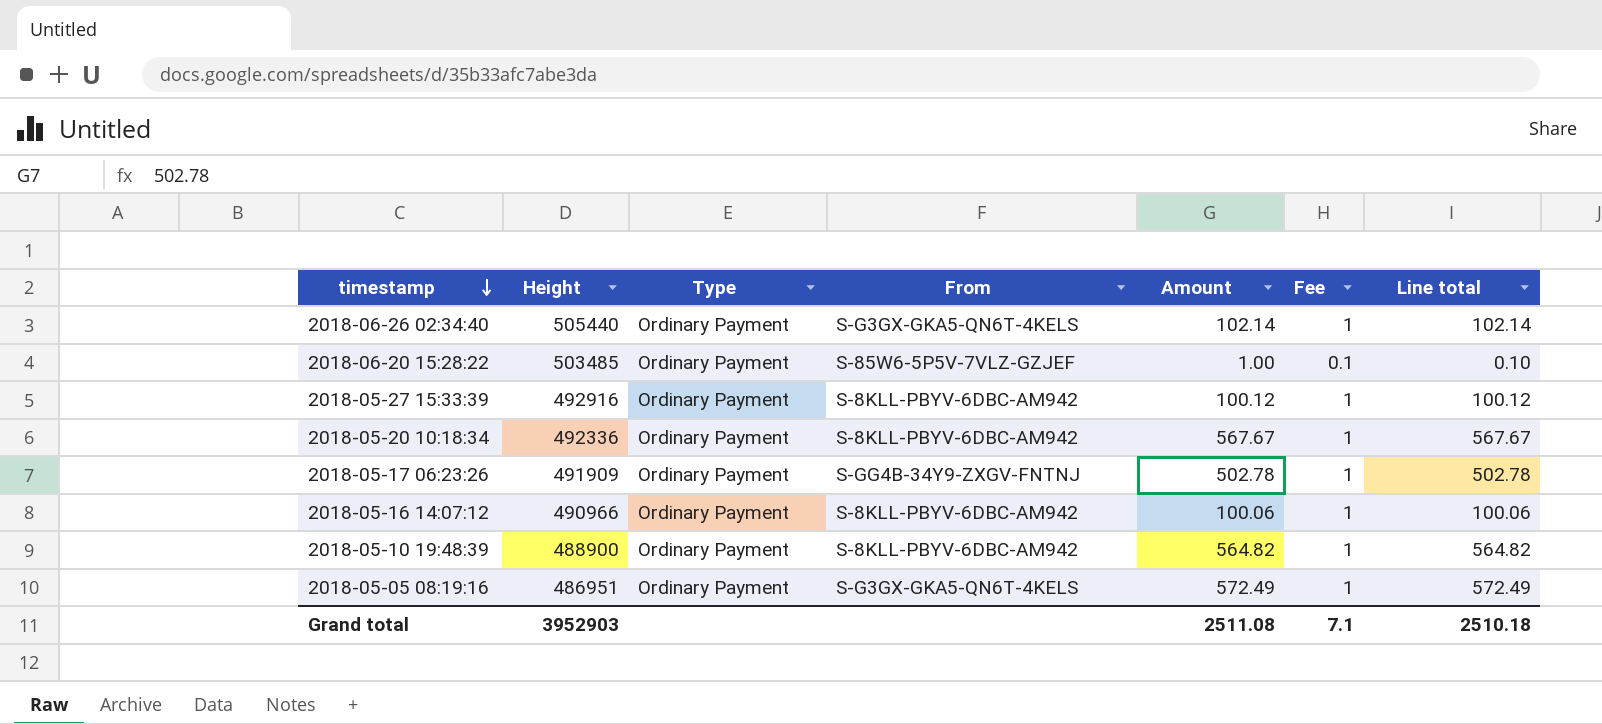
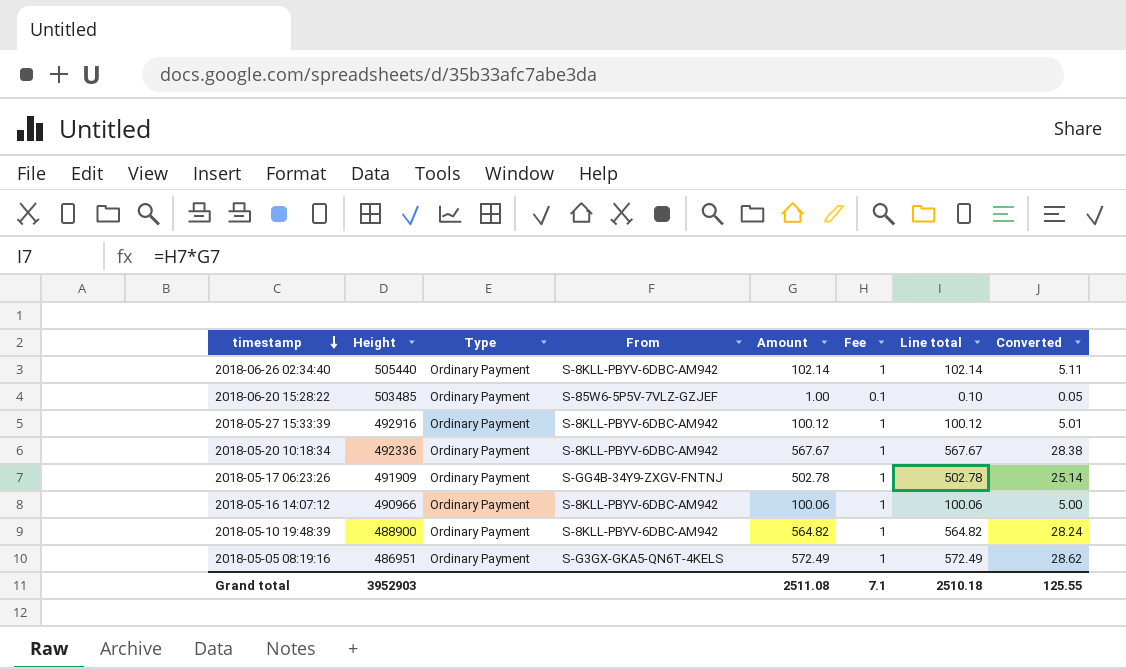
column Converted | formula: none -> [Amount] * 0.05
2018-06-26 02:34:40 | From: S-G3GX-GKA5-QN6T-4KELS -> S-8KLL-PBYV-6DBC-AM942

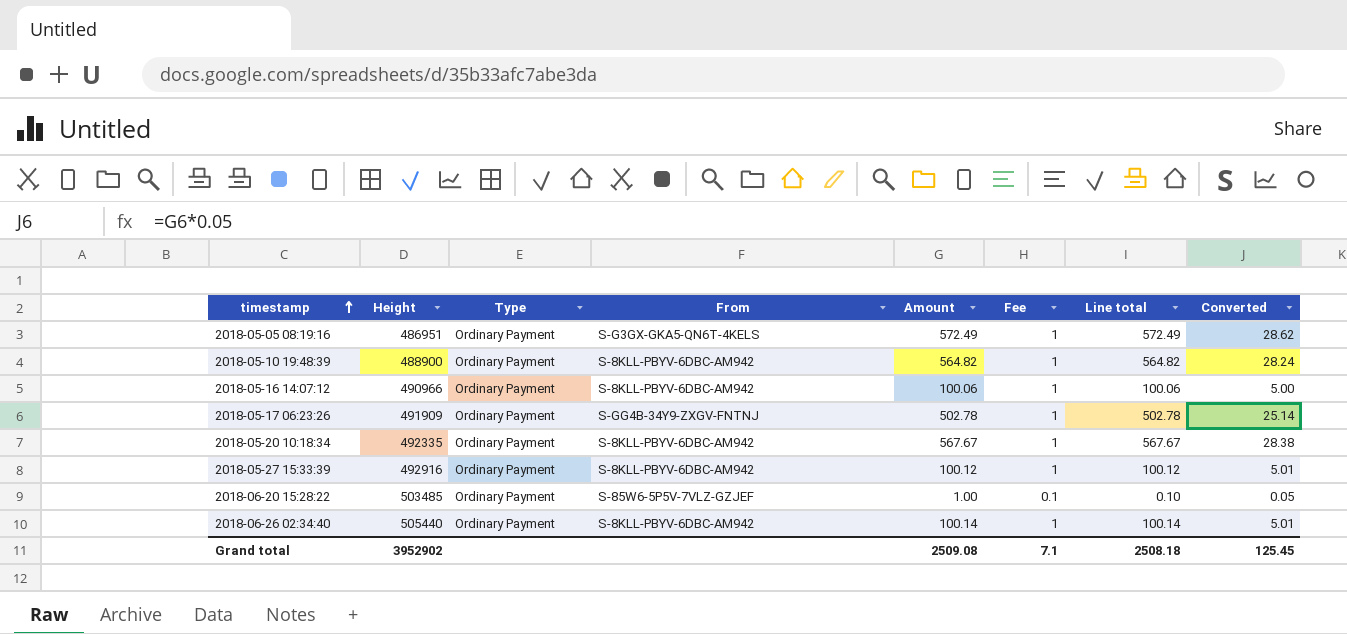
row order: timestamp descending -> timestamp ascending
2018-05-20 10:18:34 | Height: 492336 -> 492335
2018-06-26 02:34:40 | Amount: 102.14 -> 100.14
2018-06-26 02:34:40 | Line total: 102.14 -> 100.14
2018-06-26 02:34:40 | Converted: 5.11 -> 5.01
Grand total | Height: 3952903 -> 3952902
Grand total | Amount: 2511.08 -> 2509.08
Grand total | Line total: 2510.18 -> 2508.18
Grand total | Converted: 125.55 -> 125.45

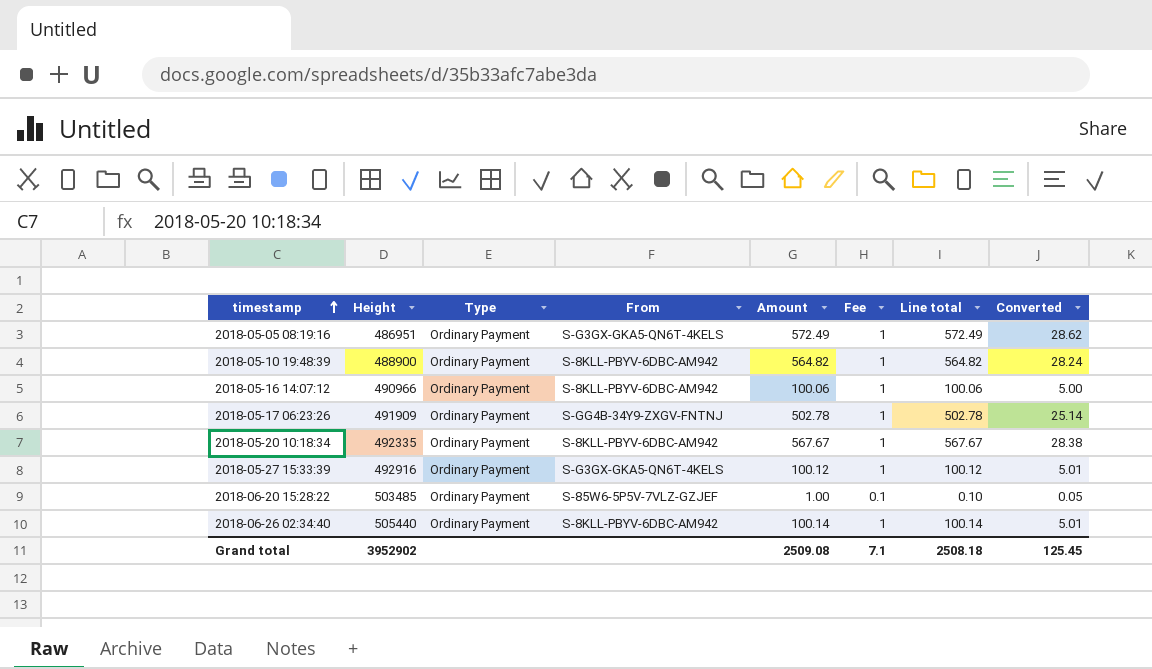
2018-05-27 15:33:39 | From: S-8KLL-PBYV-6DBC-AM942 -> S-G3GX-GKA5-QN6T-4KELS

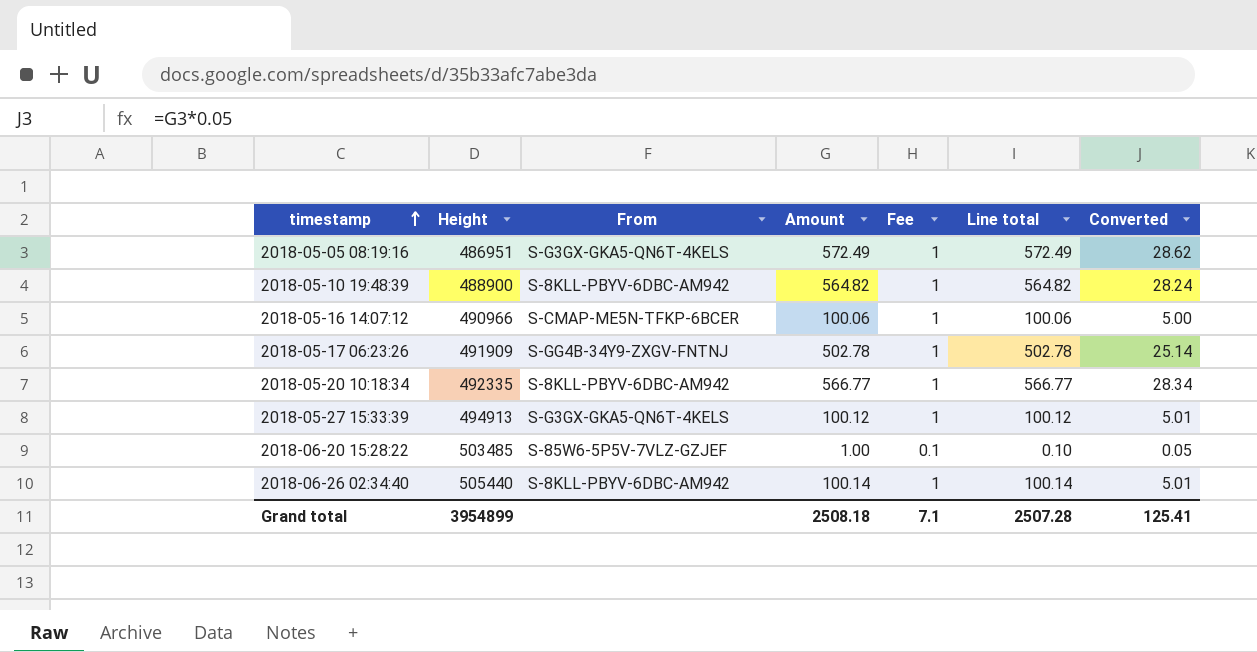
column Type | position: 3 -> none
2018-05-16 14:07:12 | From: S-8KLL-PBYV-6DBC-AM942 -> S-CMAP-ME5N-TFKP-6BCER
2018-05-20 10:18:34 | Amount: 567.67 -> 566.77
2018-05-20 10:18:34 | Line total: 567.67 -> 566.77
2018-05-20 10:18:34 | Converted: 28.38 -> 28.34
2018-05-27 15:33:39 | Height: 492916 -> 494913
Grand total | Height: 3952902 -> 3954899
Grand total | Amount: 2509.08 -> 2508.18
Grand total | Line total: 2508.18 -> 2507.28
Grand total | Converted: 125.45 -> 125.41

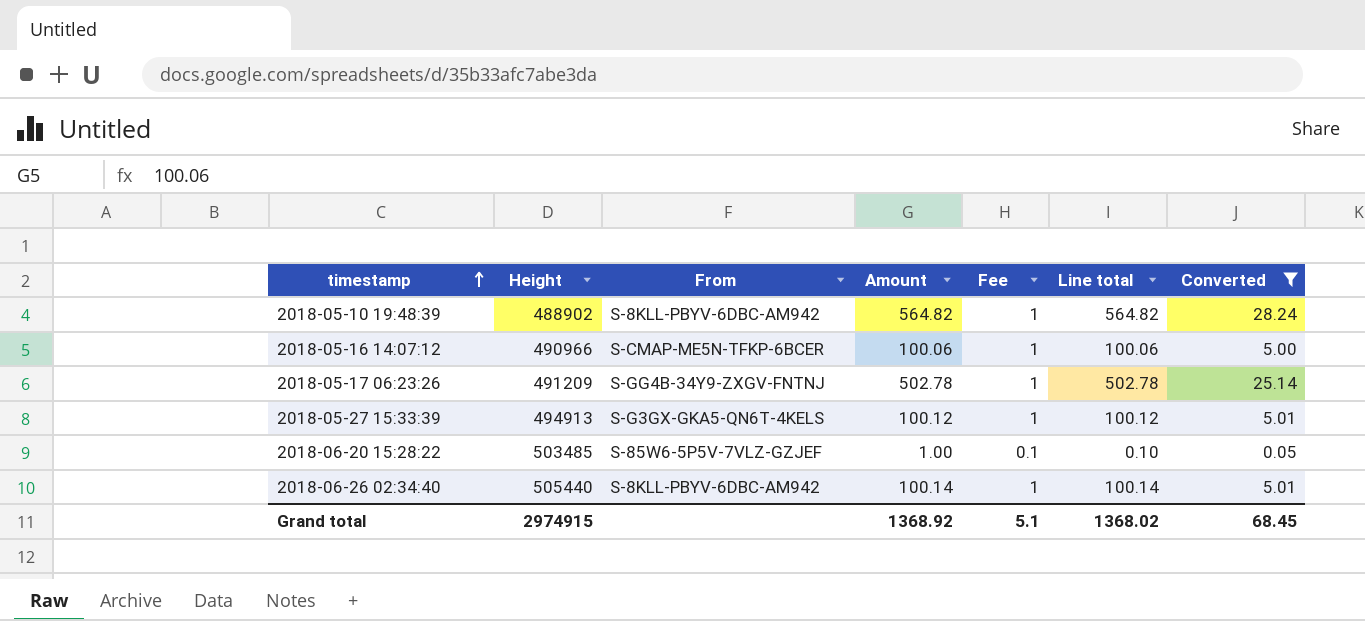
filter: none -> Converted <= 28.24
2018-05-10 19:48:39 | Height: 488900 -> 488902
2018-05-17 06:23:26 | Height: 491909 -> 491209
Grand total | Height: 3954899 -> 2974915
Grand total | Amount: 2508.18 -> 1368.92
Grand total | Fee: 7.1 -> 5.1
Grand total | Line total: 2507.28 -> 1368.02
Grand total | Converted: 125.41 -> 68.45

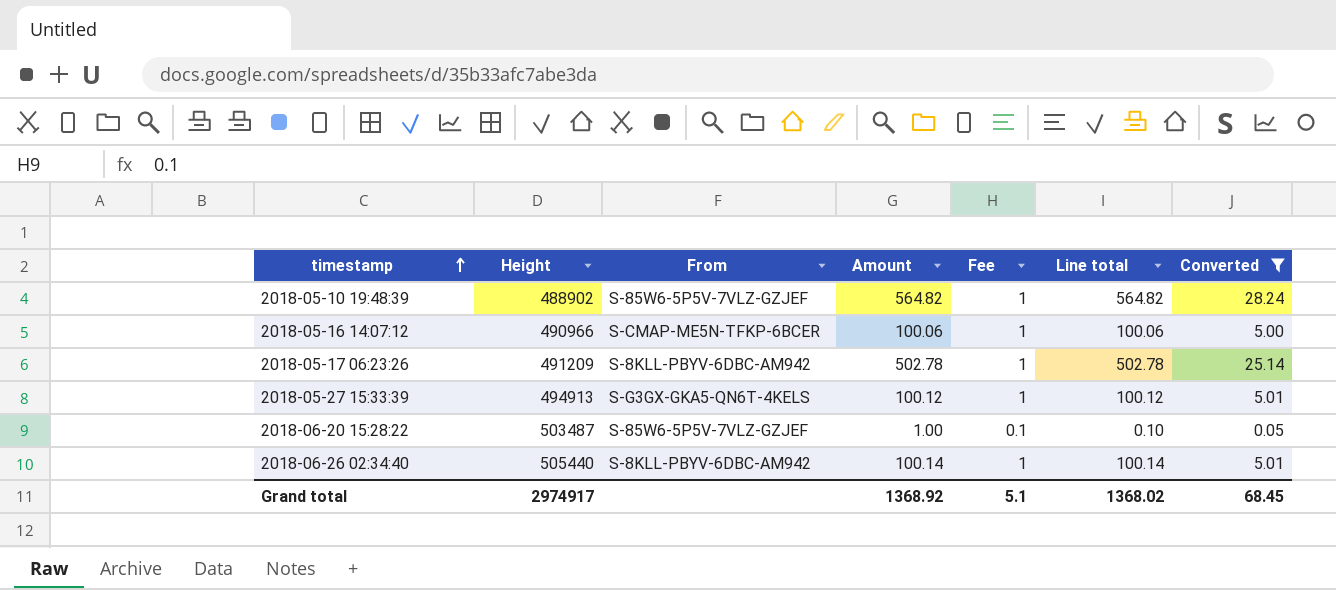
2018-05-10 19:48:39 | From: S-8KLL-PBYV-6DBC-AM942 -> S-85W6-5P5V-7VLZ-GZJEF
2018-05-17 06:23:26 | From: S-GG4B-34Y9-ZXGV-FNTNJ -> S-8KLL-PBYV-6DBC-AM942
2018-06-20 15:28:22 | Height: 503485 -> 503487
Grand total | Height: 2974915 -> 2974917

